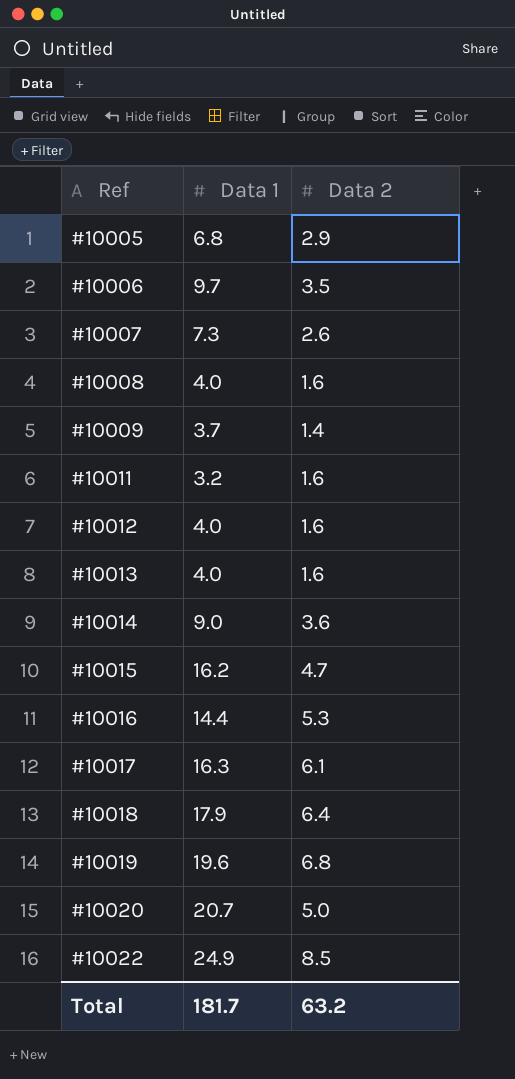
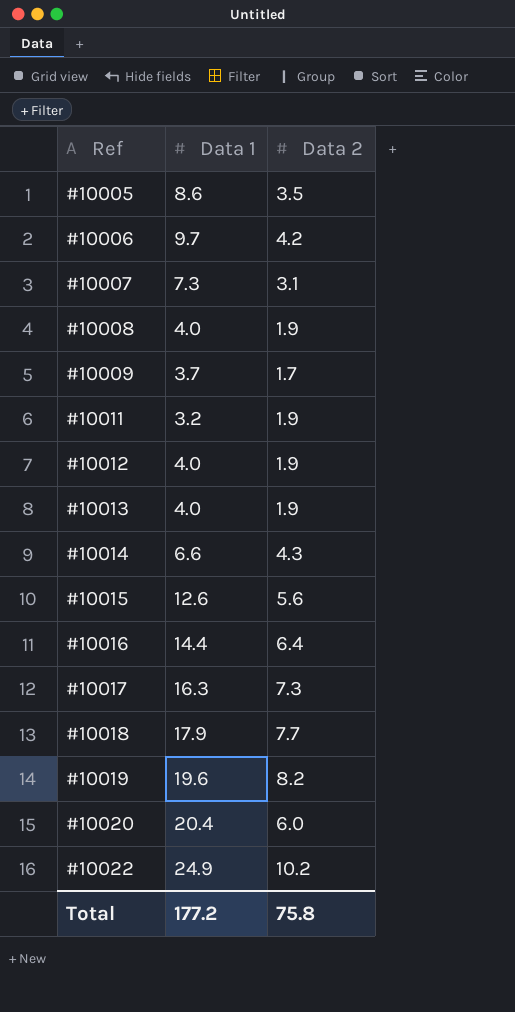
#10005 | Data 1: 6.8 -> 8.6
#10005 | Data 2: 2.9 -> 3.5
#10006 | Data 2: 3.5 -> 4.2
#10007 | Data 2: 2.6 -> 3.1
#10008 | Data 2: 1.6 -> 1.9
#10009 | Data 2: 1.4 -> 1.7
#10011 | Data 2: 1.6 -> 1.9
#10012 | Data 2: 1.6 -> 1.9
#10013 | Data 2: 1.6 -> 1.9
#10014 | Data 1: 9.0 -> 6.6
#10014 | Data 2: 3.6 -> 4.3
#10015 | Data 1: 16.2 -> 12.6
#10015 | Data 2: 4.7 -> 5.6
#10016 | Data 2: 5.3 -> 6.4
#10017 | Data 2: 6.1 -> 7.3
#10018 | Data 2: 6.4 -> 7.7
#10019 | Data 2: 6.8 -> 8.2
#10020 | Data 1: 20.7 -> 20.4
#10020 | Data 2: 5.0 -> 6.0
#10022 | Data 2: 8.5 -> 10.2
Total | Data 1: 181.7 -> 177.2
Total | Data 2: 63.2 -> 75.8

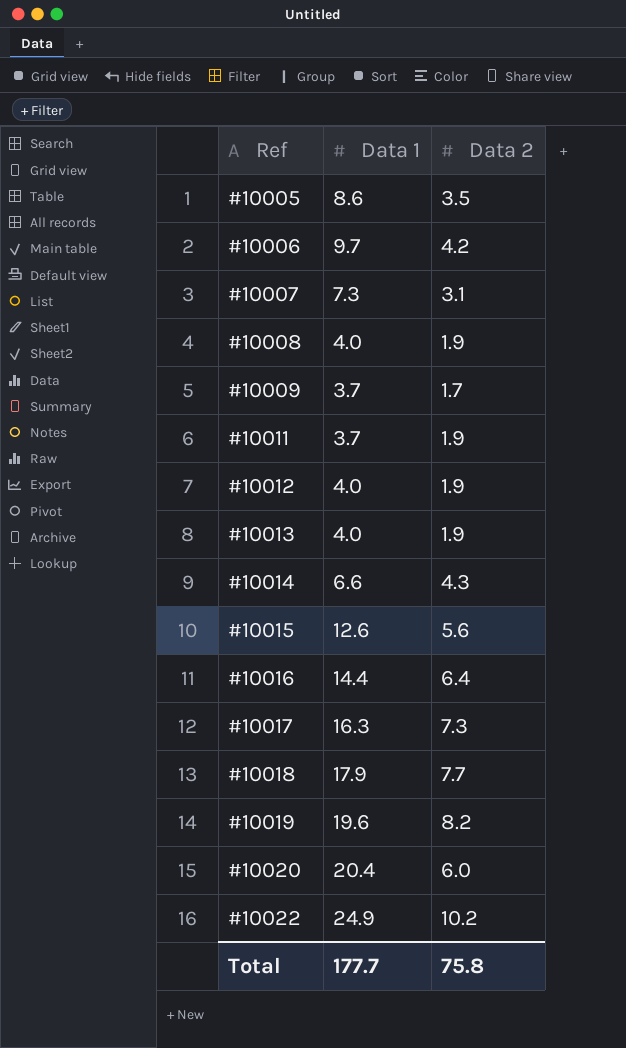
#10011 | Data 1: 3.2 -> 3.7
Total | Data 1: 177.2 -> 177.7

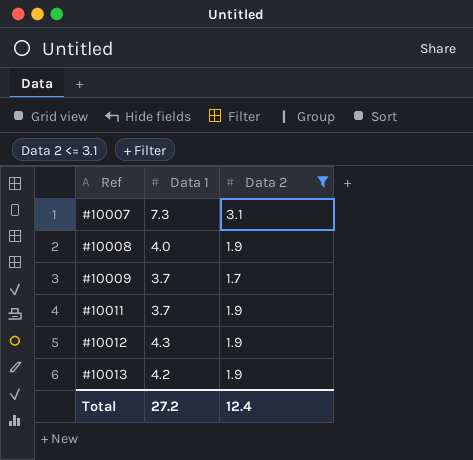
filter: none -> Data 2 <= 3.1
#10012 | Data 1: 4.0 -> 4.3
#10013 | Data 1: 4.0 -> 4.2
Total | Data 1: 177.7 -> 27.2
Total | Data 2: 75.8 -> 12.4

